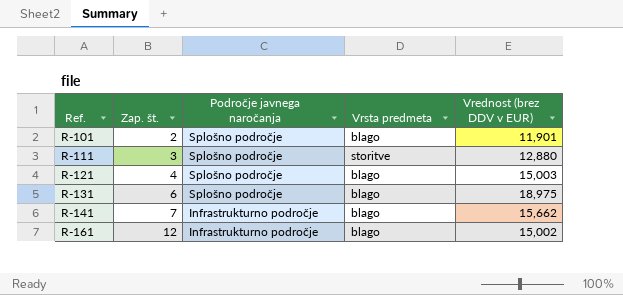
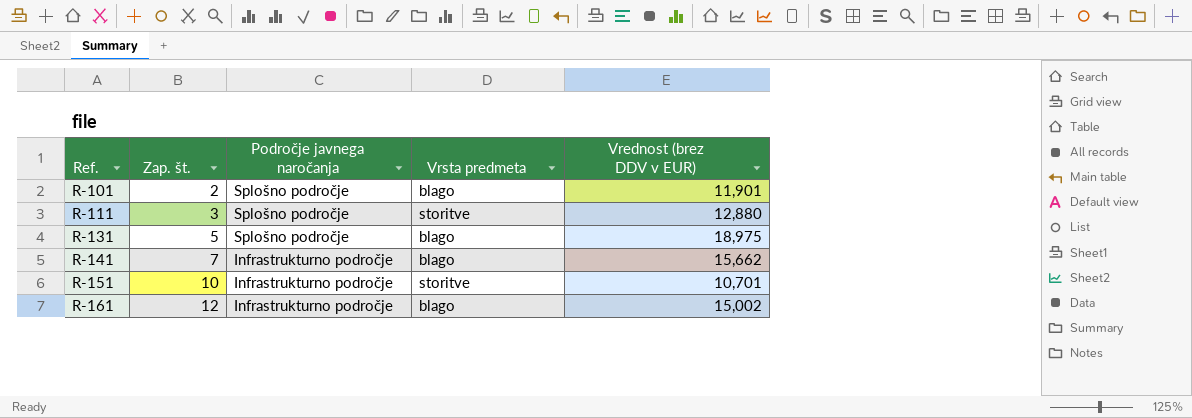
row R-121: 4 | Splošno področje | blago | 15,003 -> none
R-131 | Zap. št.: 6 -> 5
row R-151: none -> 10 | Infrastrukturno področje | storitve | 10,701

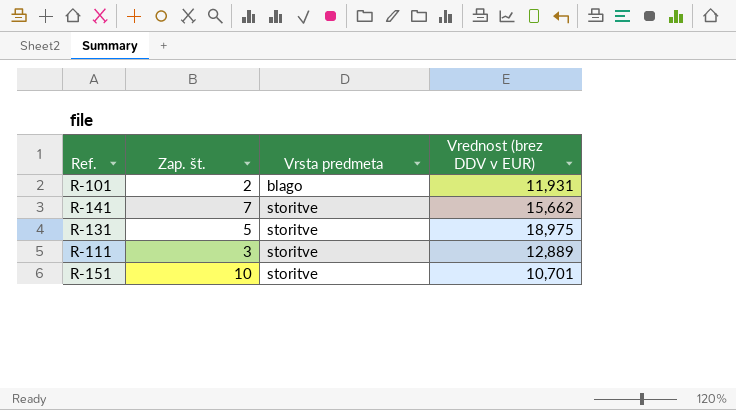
row order: Ref. ascending -> Vrsta predmeta ascending
column Področje javnega naročanja | position: 3 -> none
row R-161: 12 | Infrastrukturno področje | blago | 15,002 -> none
R-101 | Vrednost (brez DDV v EUR): 11,901 -> 11,931
R-141 | Vrsta predmeta: blago -> storitve
R-131 | Vrsta predmeta: blago -> storitve
R-111 | Vrednost (brez DDV v EUR): 12,880 -> 12,889

